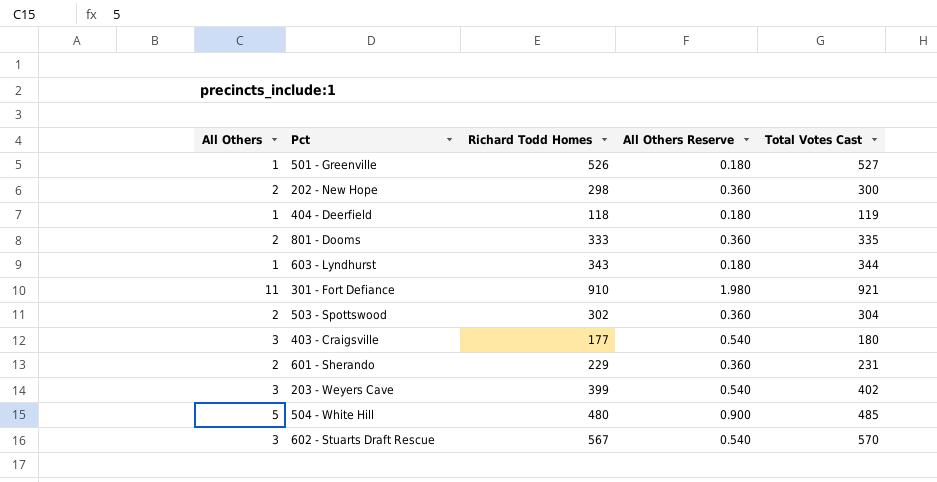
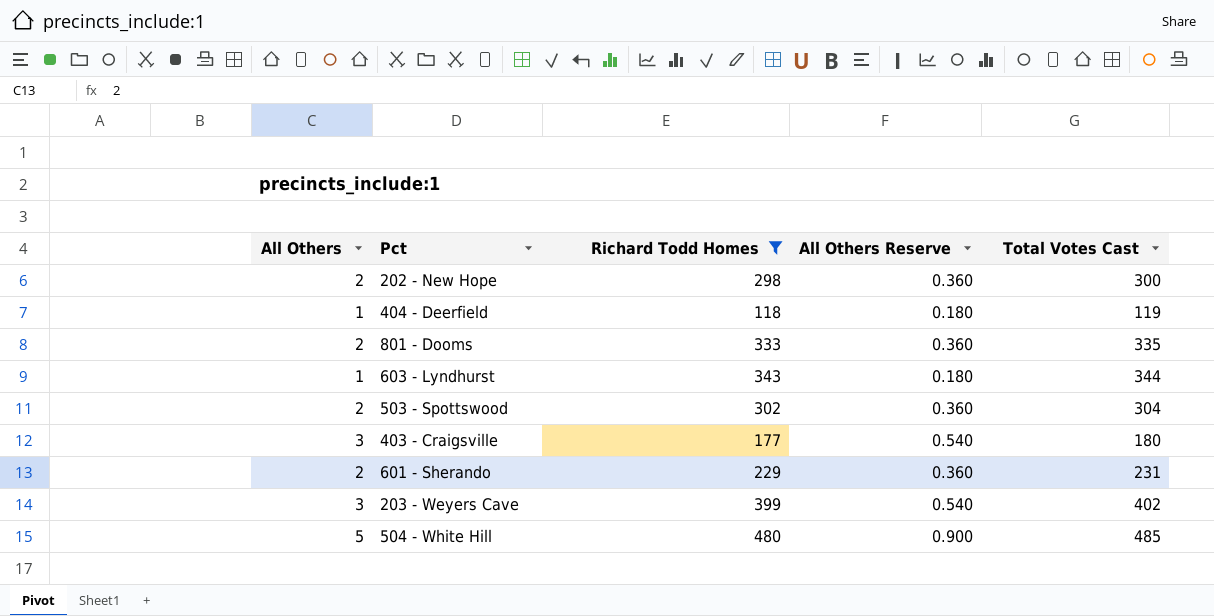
filter: none -> Richard Todd Homes <= 480

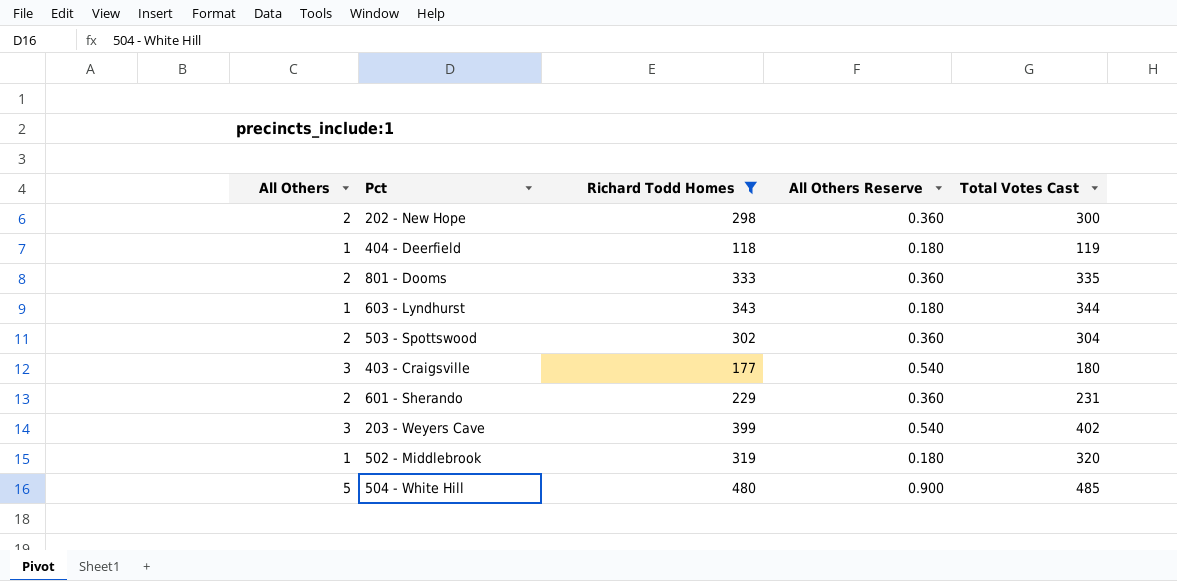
row 502 - Middlebrook: none -> 1 | 319 | 0.180 | 320

